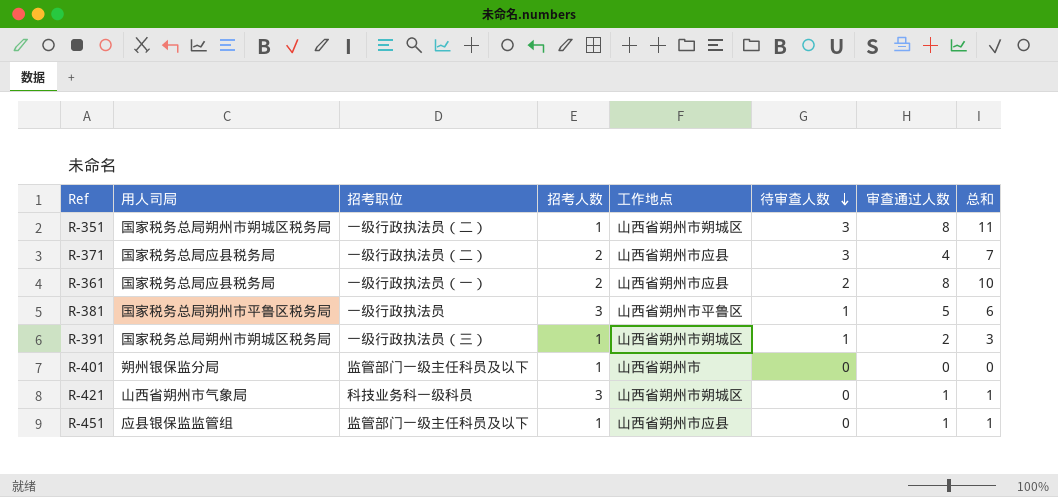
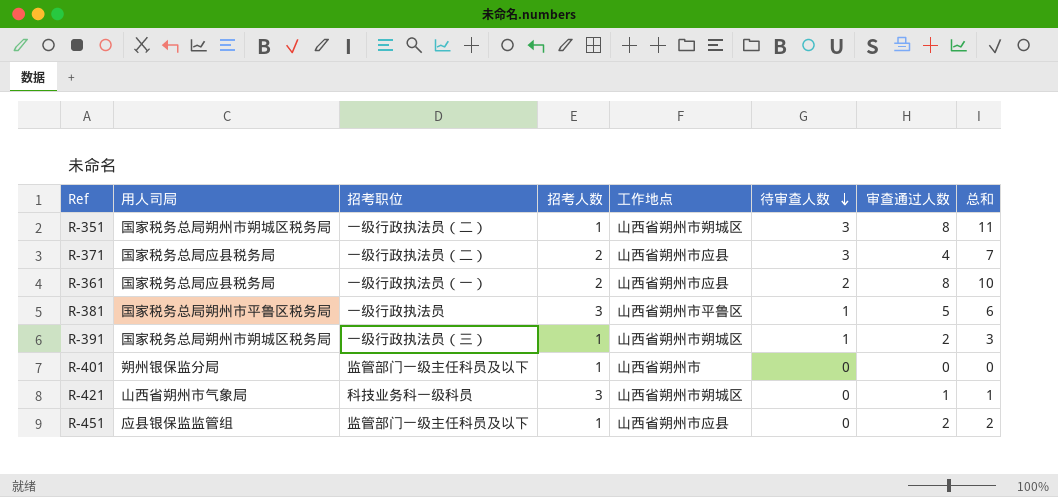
R-451 | 审查通过人数: 1 -> 2
R-451 | 总和: 1 -> 2

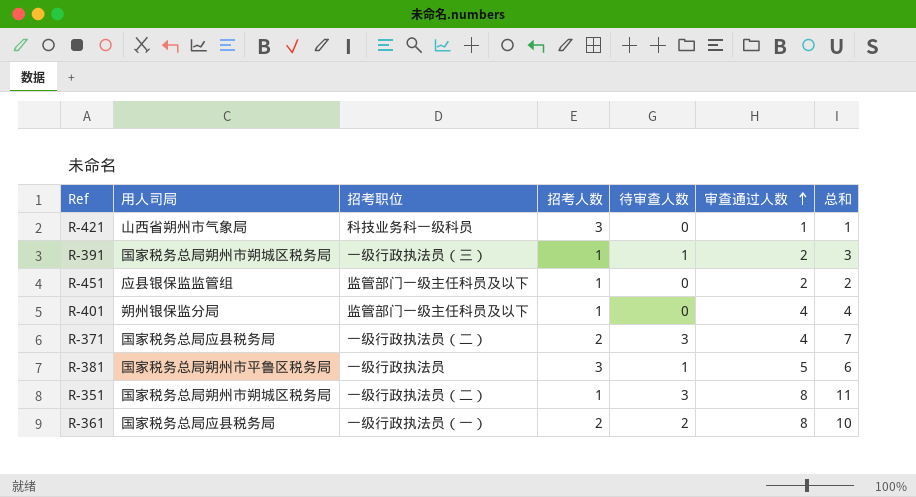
row order: 待审查人数 descending -> 审查通过人数 ascending
column 工作地点 | position: 5 -> none
R-401 | 审查通过人数: 0 -> 4
R-401 | 总和: 0 -> 4

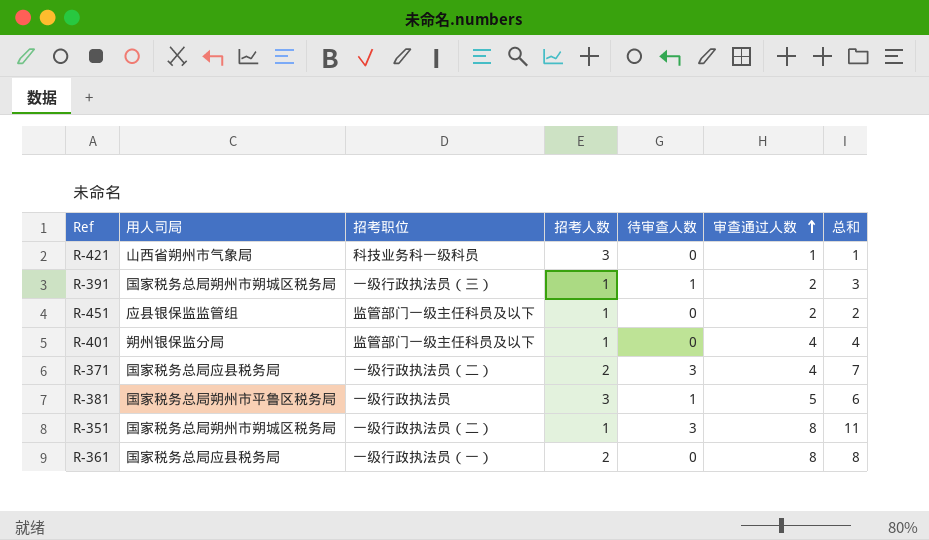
R-361 | 待审查人数: 2 -> 0
R-361 | 总和: 10 -> 8

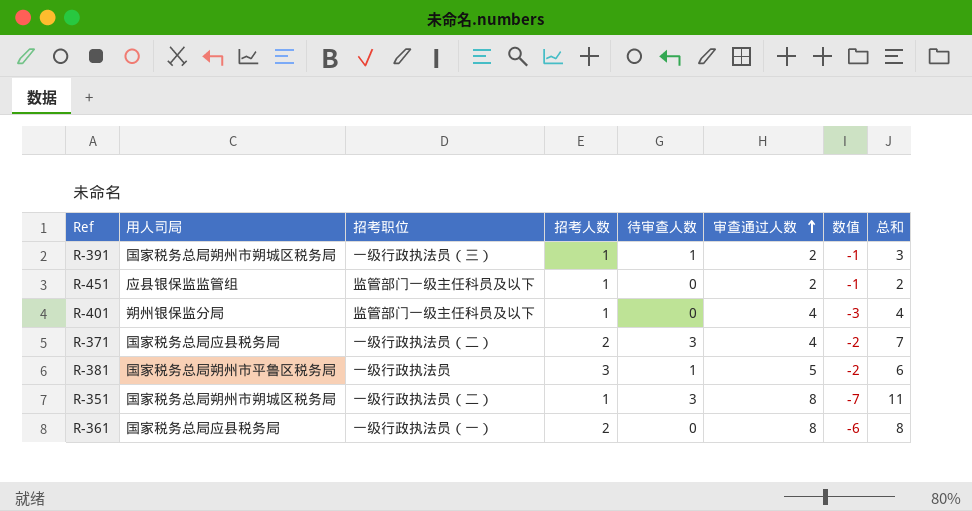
column 数值 | formula: none -> [招考人数] - [审查通过人数]
row R-421: 山西省朔州市气象局 | 科技业务科一级科员 | 3 | 0 | 1 | 1 -> none

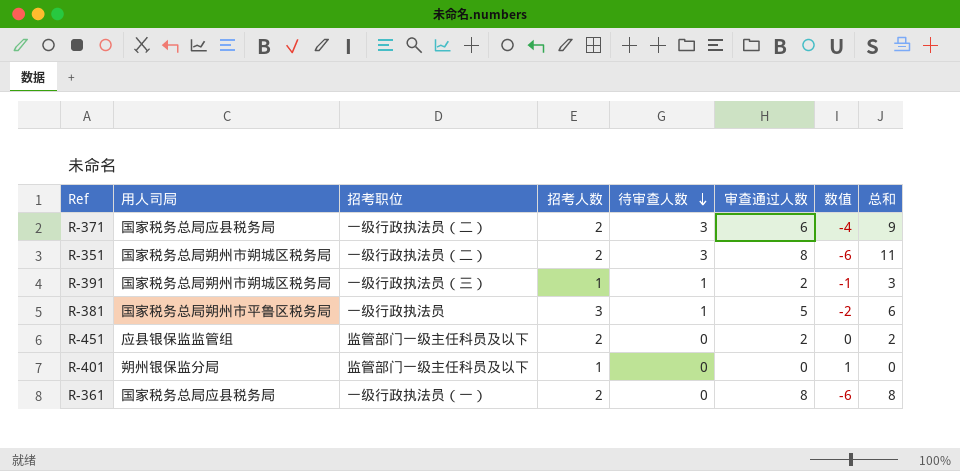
row order: 审查通过人数 ascending -> 待审查人数 descending
R-371 | 审查通过人数: 4 -> 6
R-371 | 数值: -2 -> -4
R-371 | 总和: 7 -> 9
R-351 | 招考人数: 1 -> 2
R-351 | 数值: -7 -> -6
R-451 | 招考人数: 1 -> 2
R-451 | 数值: -1 -> 0
R-401 | 审查通过人数: 4 -> 0
R-401 | 数值: -3 -> 1
R-401 | 总和: 4 -> 0

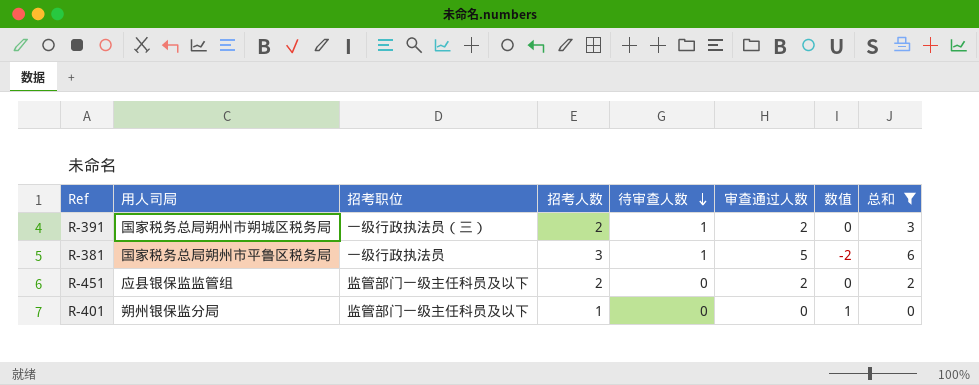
filter: none -> 总和 <= 6
R-391 | 招考人数: 1 -> 2
R-391 | 数值: -1 -> 0

